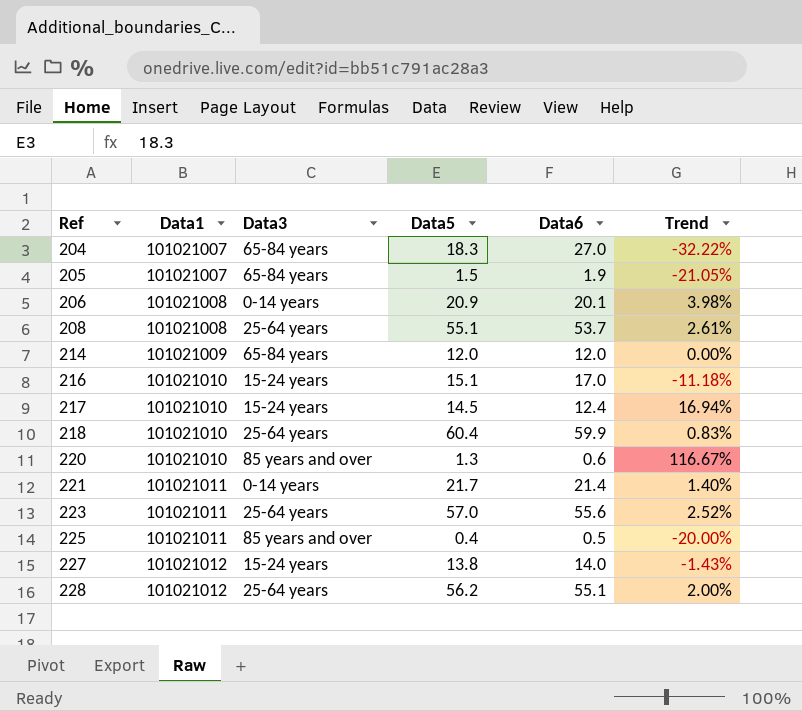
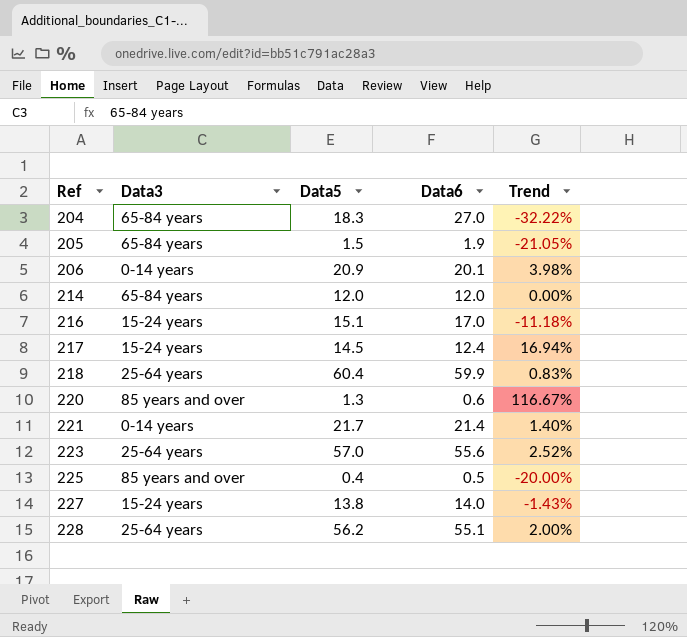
column Data1 | position: 2 -> none
row 208: 101021008 | 25-64 years | 55.1 | 53.7 | 2.61% -> none

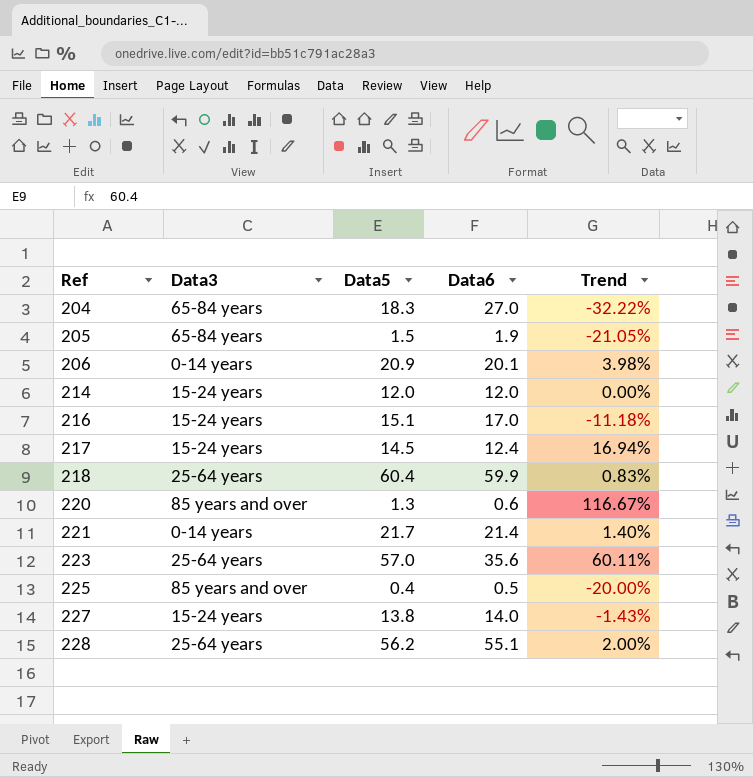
214 | Data3: 65-84 years -> 15-24 years
223 | Data6: 55.6 -> 35.6
223 | Trend: 2.52% -> 60.11%

